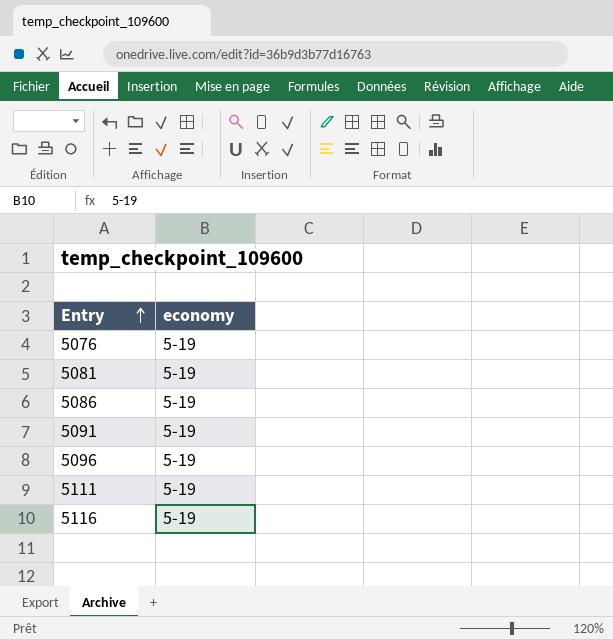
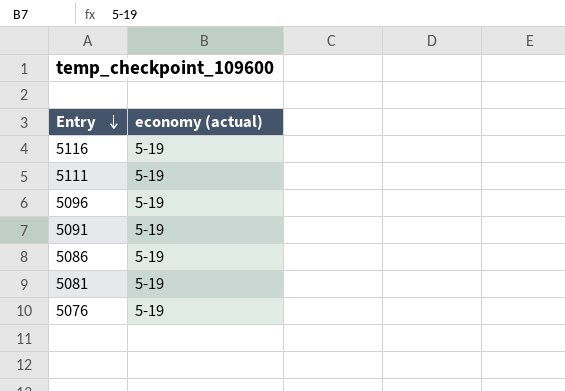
row order: Entry ascending -> Entry descending
column name: economy -> economy (actual)

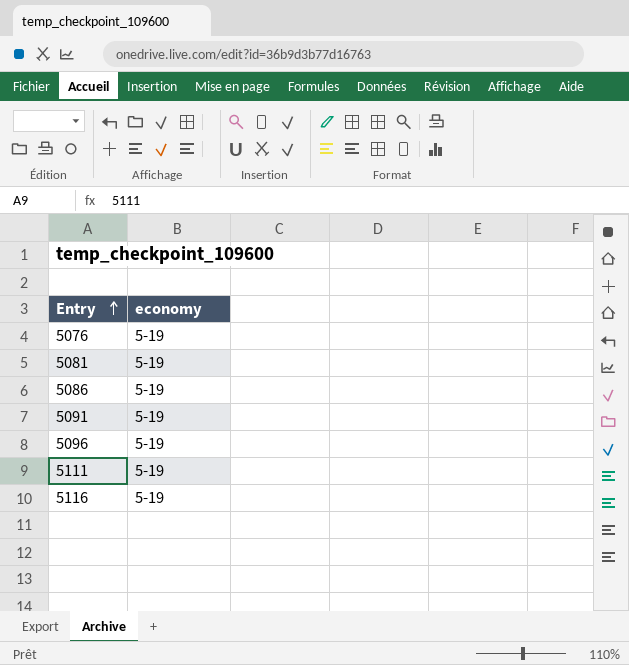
row order: Entry descending -> Entry ascending
column name: economy (actual) -> economy

